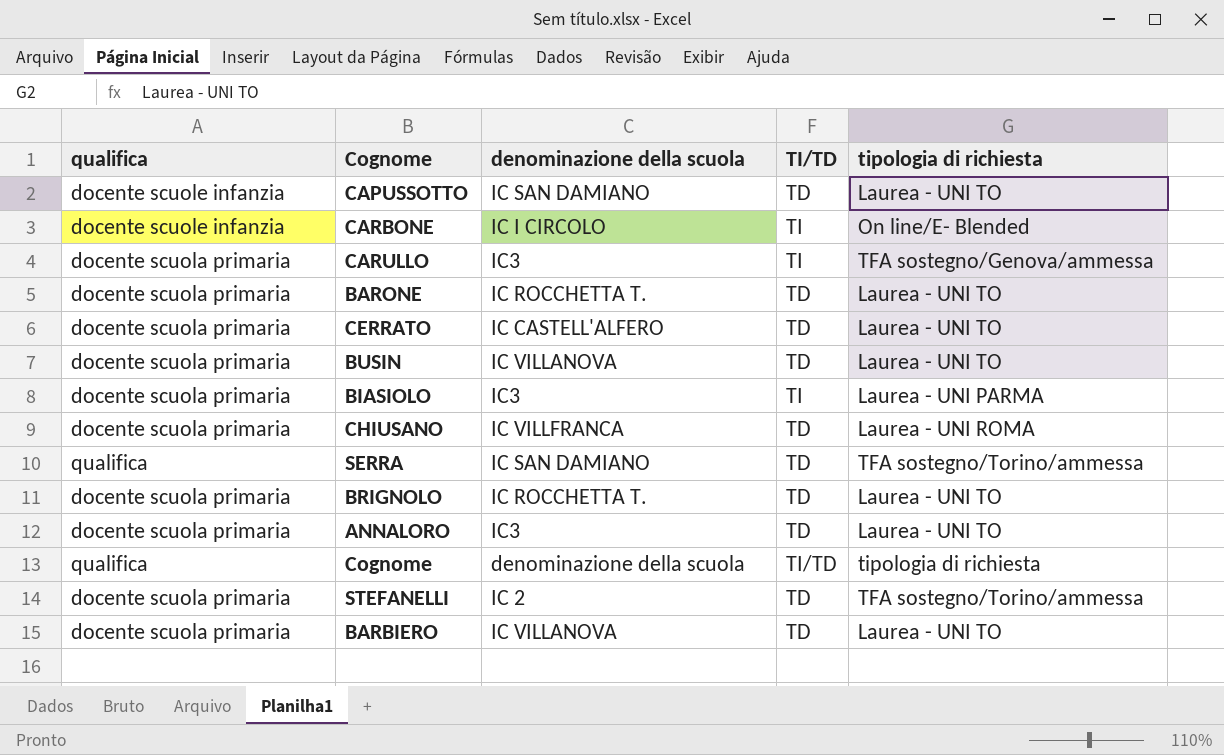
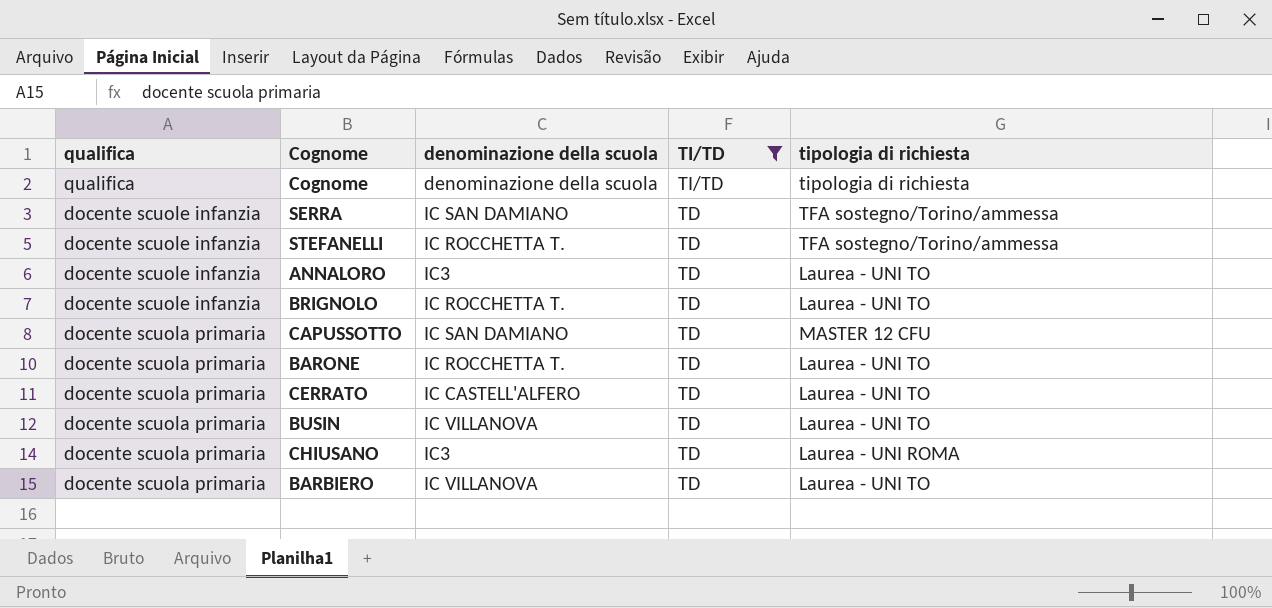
filter: none -> TI/TD != TI
row order: none -> qualifica descending
SERRA | qualifica: qualifica -> docente scuole infanzia
STEFANELLI | qualifica: docente scuola primaria -> docente scuole infanzia
STEFANELLI | denominazione della scuola: IC 2 -> IC ROCCHETTA T.
ANNALORO | qualifica: docente scuola primaria -> docente scuole infanzia
BRIGNOLO | qualifica: docente scuola primaria -> docente scuole infanzia
CAPUSSOTTO | qualifica: docente scuole infanzia -> docente scuola primaria
CAPUSSOTTO | tipologia di richiesta: Laurea - UNI TO -> MASTER 12 CFU
CHIUSANO | denominazione della scuola: IC VILLFRANCA -> IC3

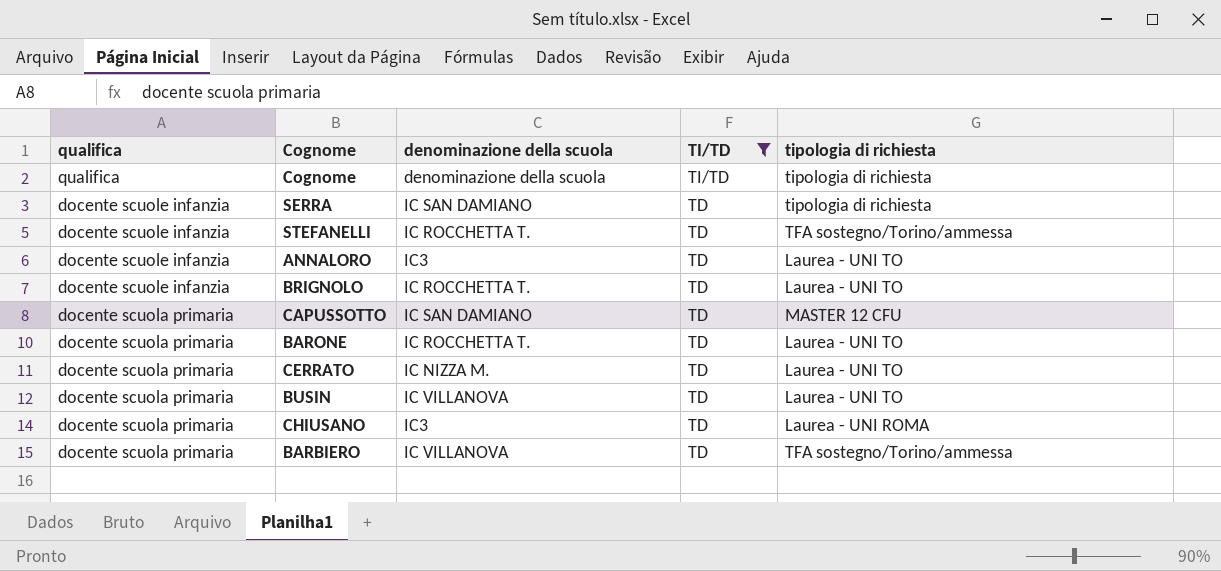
SERRA | tipologia di richiesta: TFA sostegno/Torino/ammessa -> tipologia di richiesta
CERRATO | denominazione della scuola: IC CASTELL'ALFERO -> IC NIZZA M.
BARBIERO | tipologia di richiesta: Laurea - UNI TO -> TFA sostegno/Torino/ammessa

